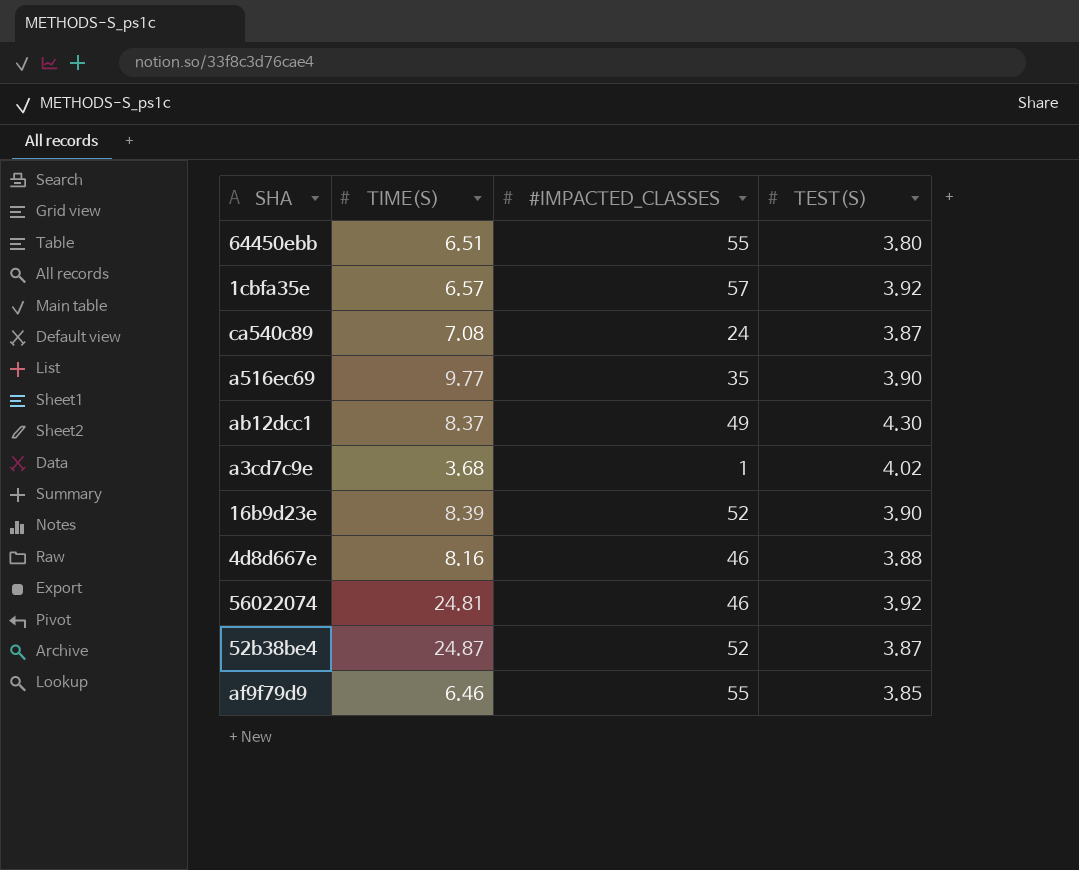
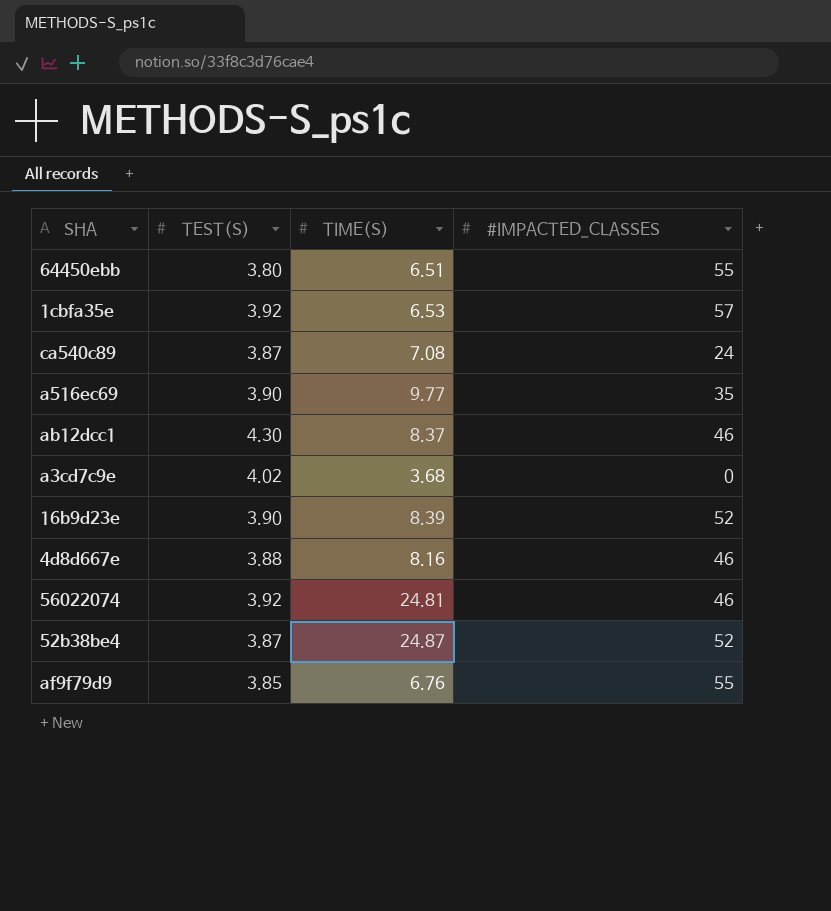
column TEST(S) | position: 4 -> 2
1cbfa35e | TIME(S): 6.57 -> 6.53
ab12dcc1 | #IMPACTED_CLASSES: 49 -> 46
a3cd7c9e | #IMPACTED_CLASSES: 1 -> 0
af9f79d9 | TIME(S): 6.46 -> 6.76

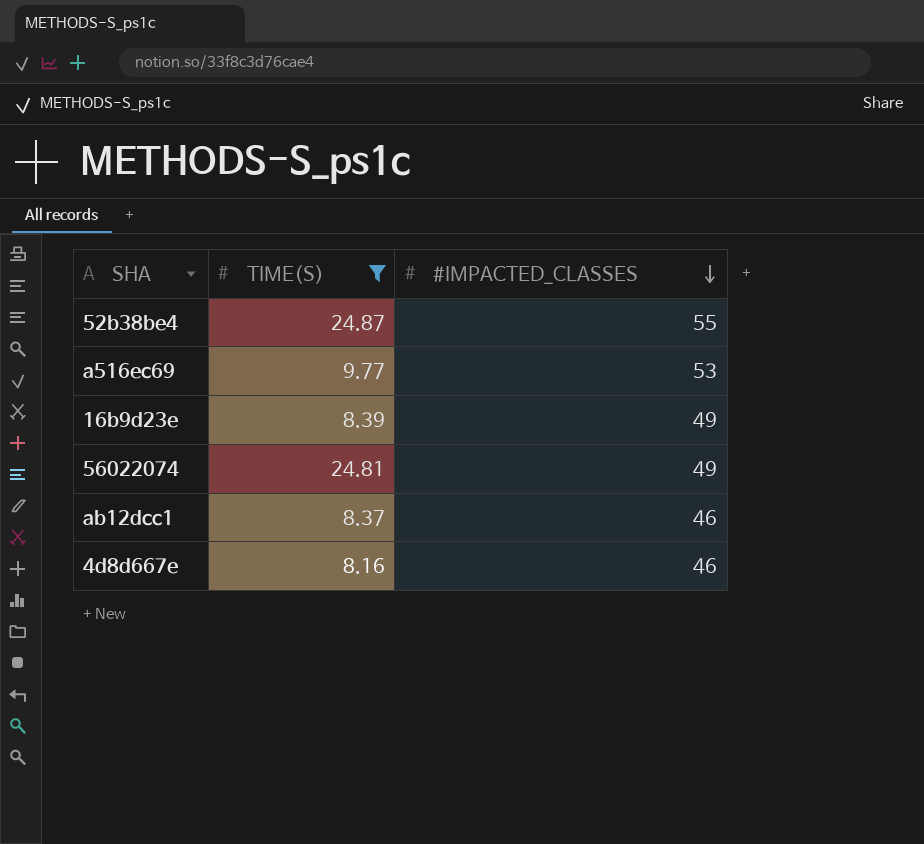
filter: none -> TIME(S) >= 8.16
row order: none -> #IMPACTED_CLASSES descending
column TEST(S) | position: 2 -> none
52b38be4 | #IMPACTED_CLASSES: 52 -> 55
a516ec69 | #IMPACTED_CLASSES: 35 -> 53
16b9d23e | #IMPACTED_CLASSES: 52 -> 49
56022074 | #IMPACTED_CLASSES: 46 -> 49

